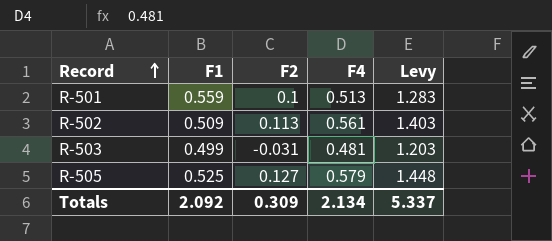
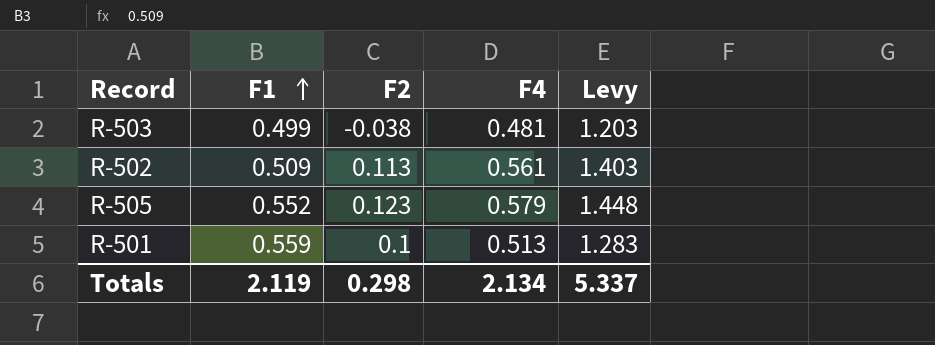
row order: Record ascending -> F1 ascending
R-503 | F2: -0.031 -> -0.038
R-505 | F1: 0.525 -> 0.552
R-505 | F2: 0.127 -> 0.123
Totals | F1: 2.092 -> 2.119
Totals | F2: 0.309 -> 0.298

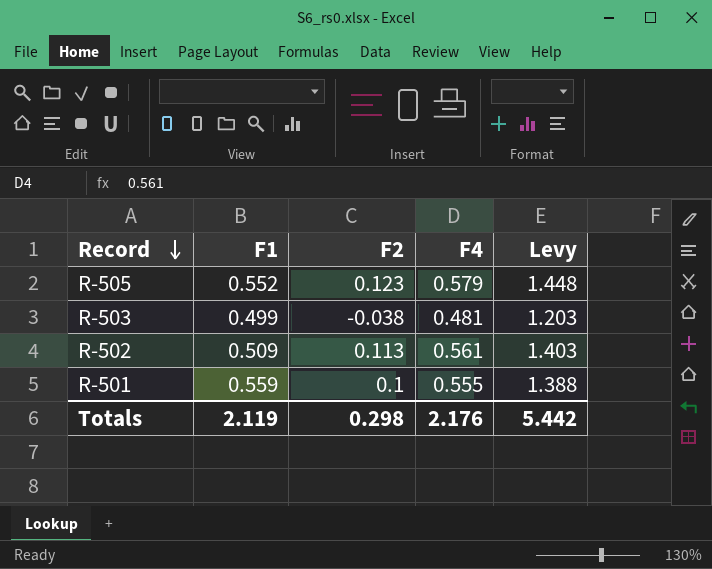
row order: F1 ascending -> Record descending
R-501 | F4: 0.513 -> 0.555
R-501 | Levy: 1.283 -> 1.388
Totals | F4: 2.134 -> 2.176
Totals | Levy: 5.337 -> 5.442

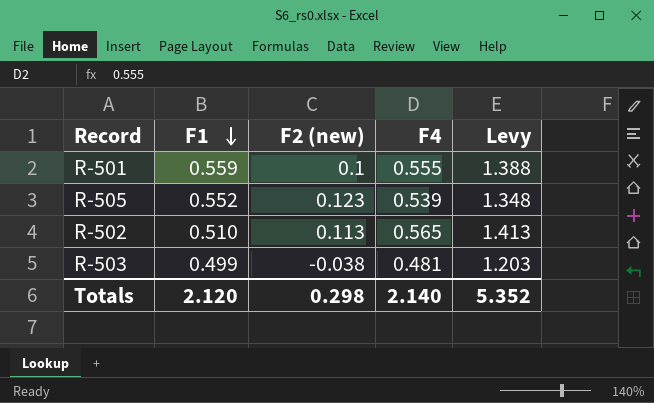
row order: Record descending -> F1 descending
column name: F2 -> F2 (new)
R-505 | F4: 0.579 -> 0.539
R-505 | Levy: 1.448 -> 1.348
R-502 | F1: 0.509 -> 0.510
R-502 | F4: 0.561 -> 0.565
R-502 | Levy: 1.403 -> 1.413
Totals | F1: 2.119 -> 2.120
Totals | F4: 2.176 -> 2.140
Totals | Levy: 5.442 -> 5.352

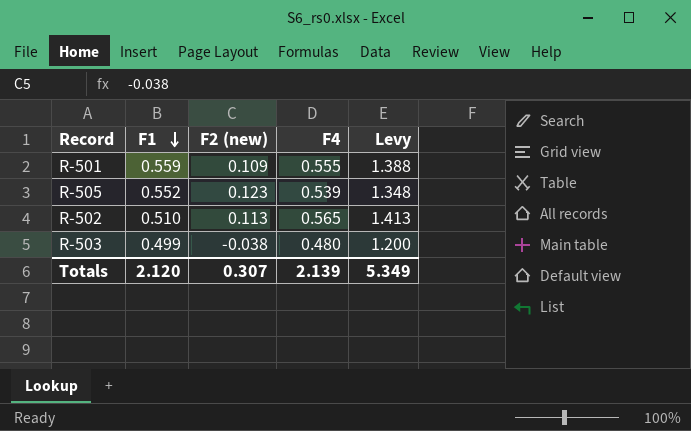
R-501 | F2 (new): 0.1 -> 0.109
R-503 | F4: 0.481 -> 0.480
R-503 | Levy: 1.203 -> 1.200
Totals | F2 (new): 0.298 -> 0.307
Totals | F4: 2.140 -> 2.139
Totals | Levy: 5.352 -> 5.349

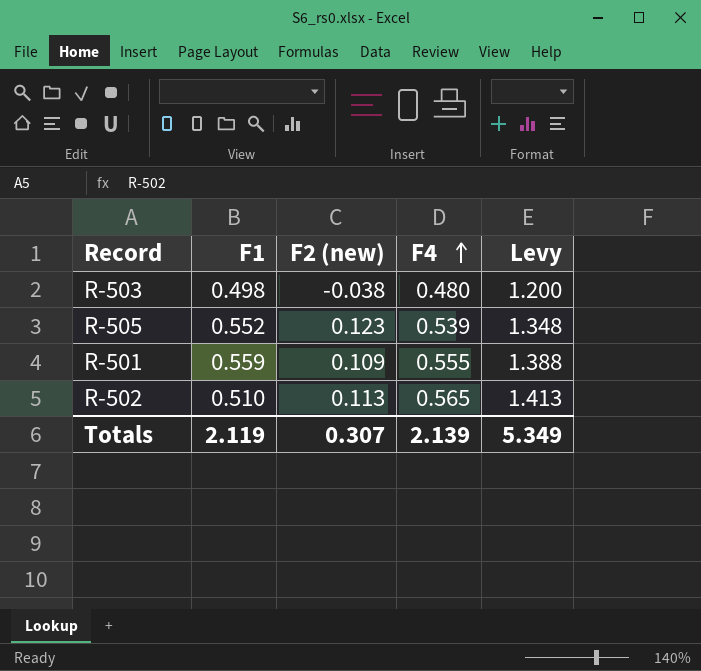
row order: F1 descending -> F4 ascending
R-503 | F1: 0.499 -> 0.498
Totals | F1: 2.120 -> 2.119

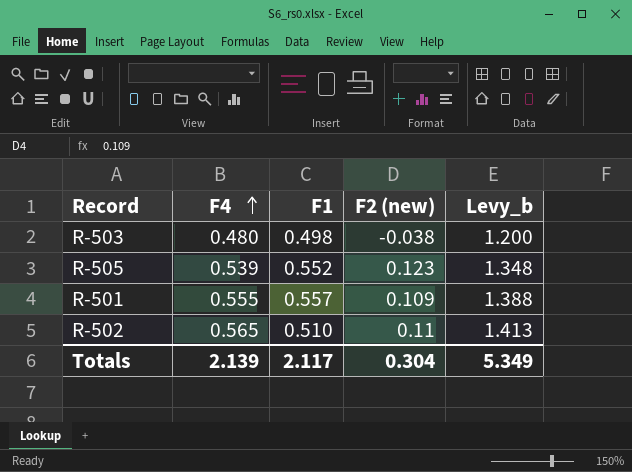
column F4 | position: 4 -> 2
column name: Levy -> Levy_b
R-501 | F1: 0.559 -> 0.557
R-502 | F2 (new): 0.113 -> 0.11
Totals | F1: 2.119 -> 2.117
Totals | F2 (new): 0.307 -> 0.304

